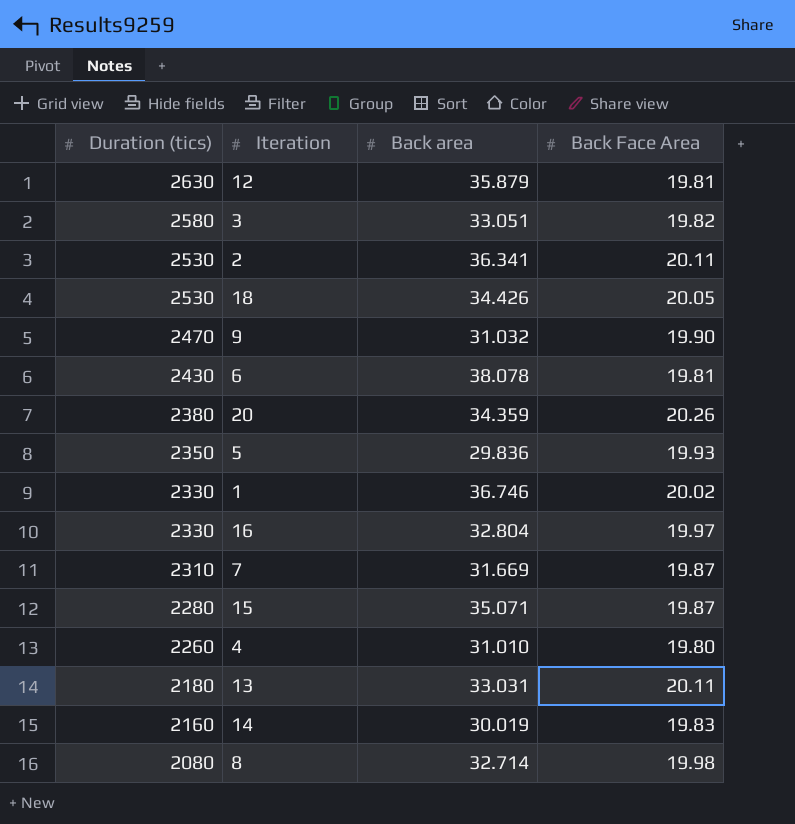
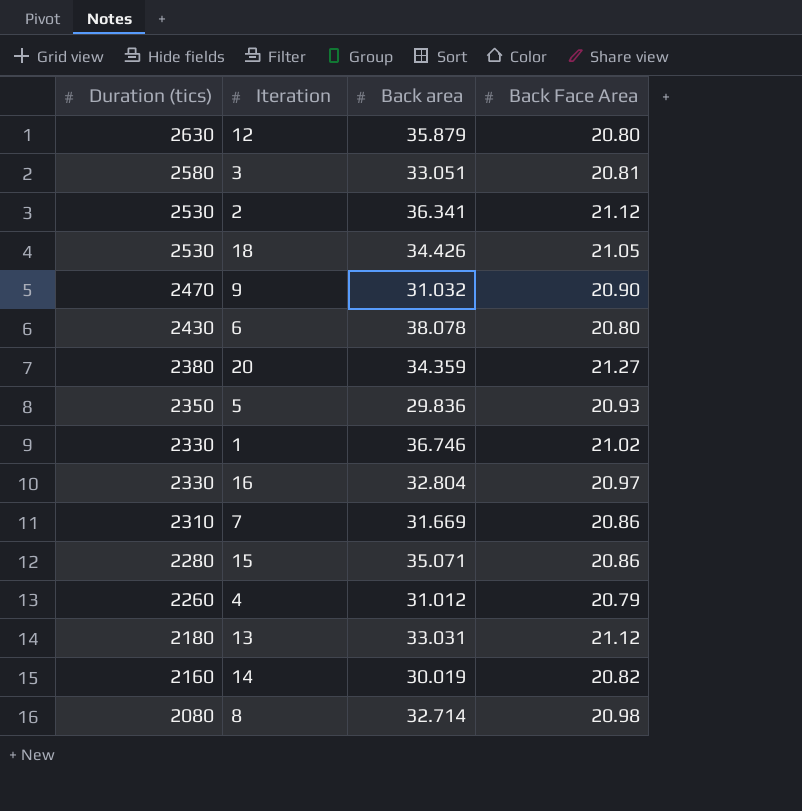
12 | Back Face Area: 19.81 -> 20.80
3 | Back Face Area: 19.82 -> 20.81
2 | Back Face Area: 20.11 -> 21.12
18 | Back Face Area: 20.05 -> 21.05
9 | Back Face Area: 19.90 -> 20.90
6 | Back Face Area: 19.81 -> 20.80
20 | Back Face Area: 20.26 -> 21.27
5 | Back Face Area: 19.93 -> 20.93
1 | Back Face Area: 20.02 -> 21.02
16 | Back Face Area: 19.97 -> 20.97
7 | Back Face Area: 19.87 -> 20.86
15 | Back Face Area: 19.87 -> 20.86
4 | Back area: 31.010 -> 31.012
4 | Back Face Area: 19.80 -> 20.79
13 | Back Face Area: 20.11 -> 21.12
14 | Back Face Area: 19.83 -> 20.82
8 | Back Face Area: 19.98 -> 20.98

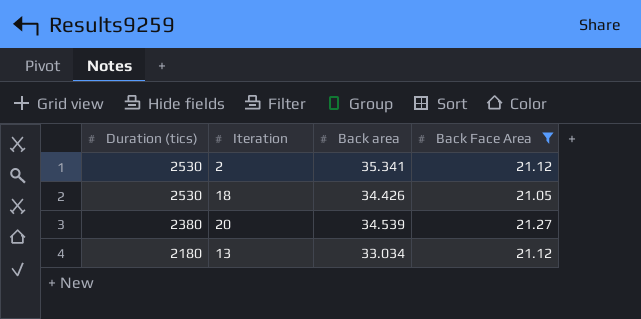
filter: none -> Back Face Area >= 21.05
2 | Back area: 36.341 -> 35.341
20 | Back area: 34.359 -> 34.539
13 | Back area: 33.031 -> 33.034

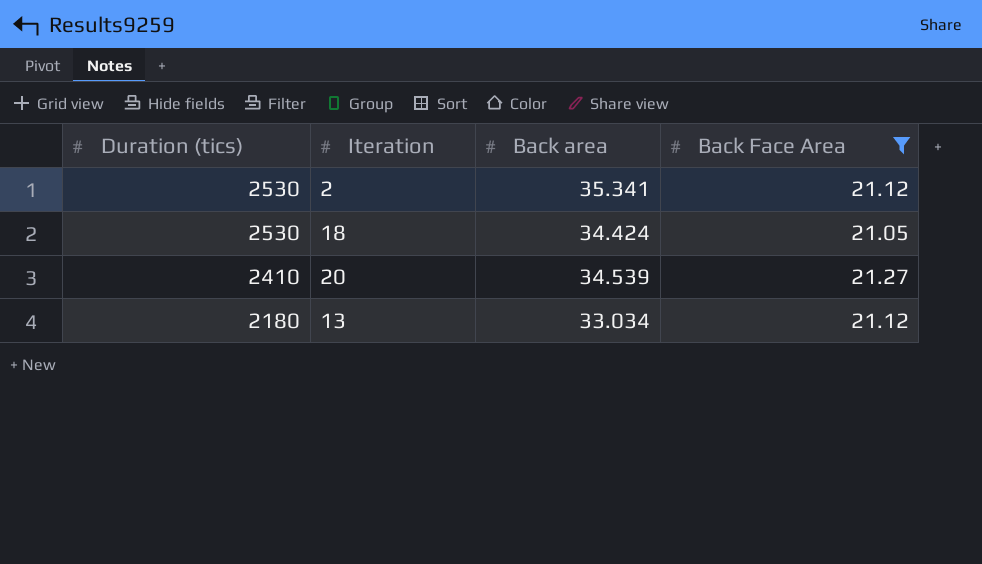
18 | Back area: 34.426 -> 34.424
20 | Duration (tics): 2380 -> 2410

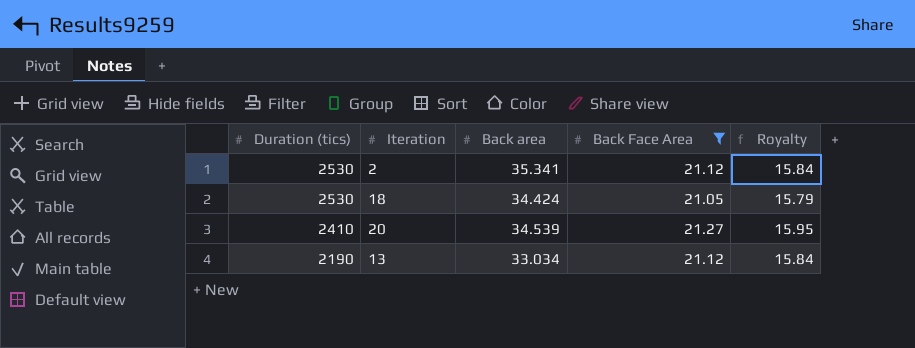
column Royalty | formula: none -> [Back Face Area] * 0.75
13 | Duration (tics): 2180 -> 2190

